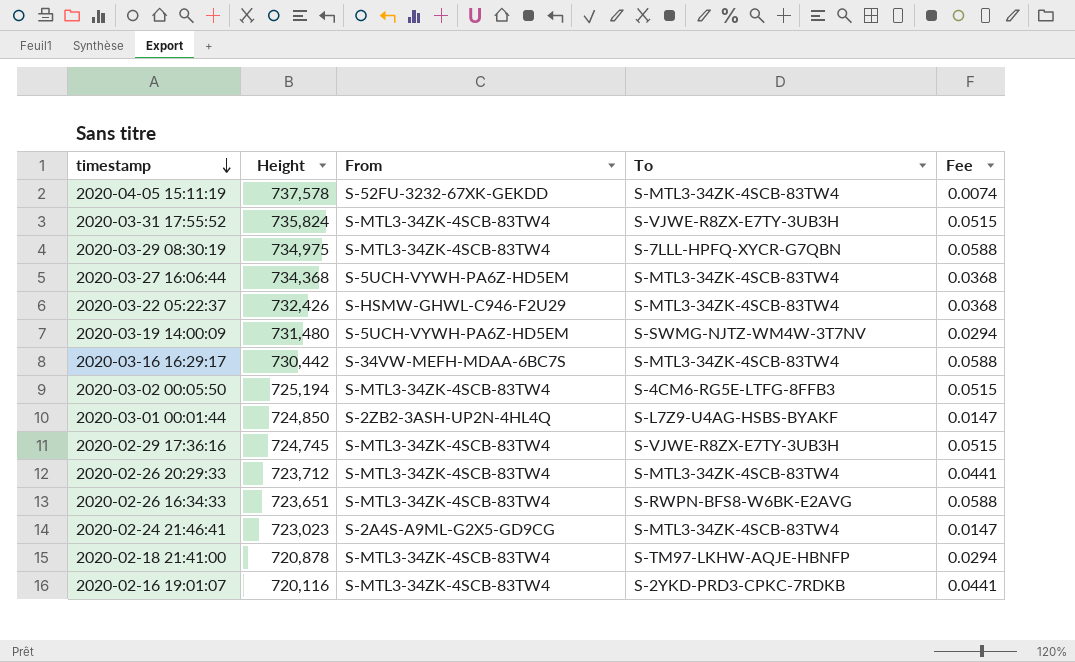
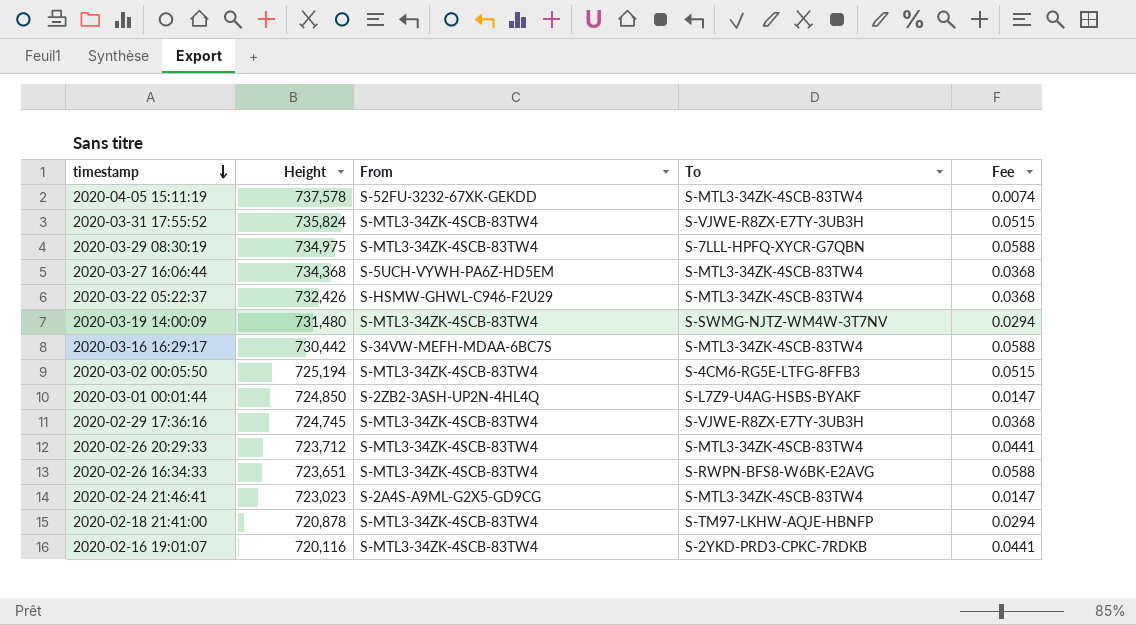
2020-03-19 14:00:09 | From: S-5UCH-VYWH-PA6Z-HD5EM -> S-MTL3-34ZK-4SCB-83TW4
2020-02-29 17:36:16 | Fee: 0.0515 -> 0.0368

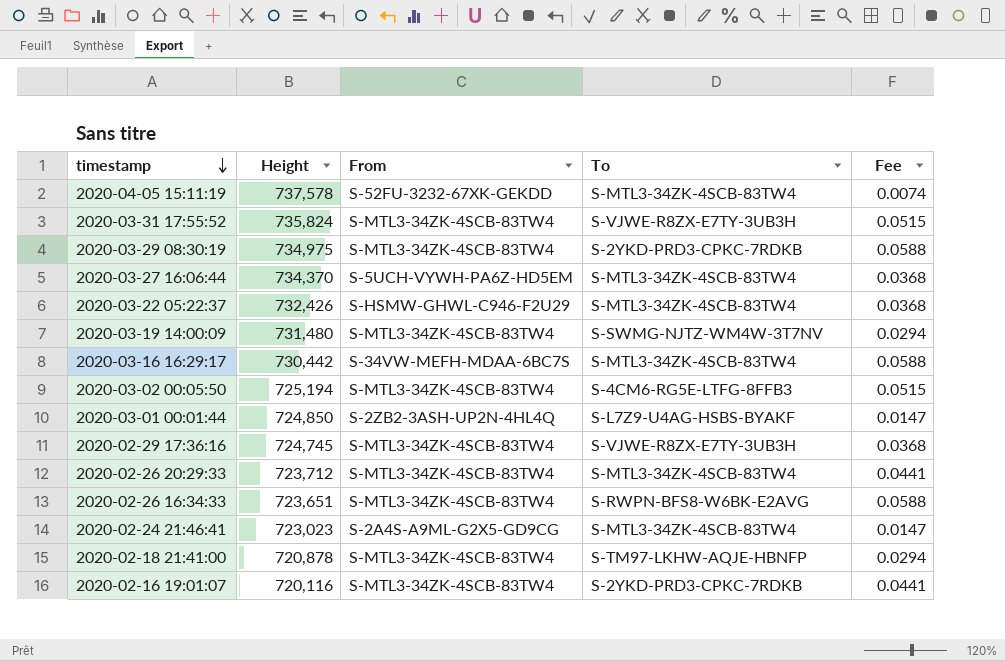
2020-03-29 08:30:19 | To: S-7LLL-HPFQ-XYCR-G7QBN -> S-2YKD-PRD3-CPKC-7RDKB
2020-03-27 16:06:44 | Height: 734,368 -> 734,370

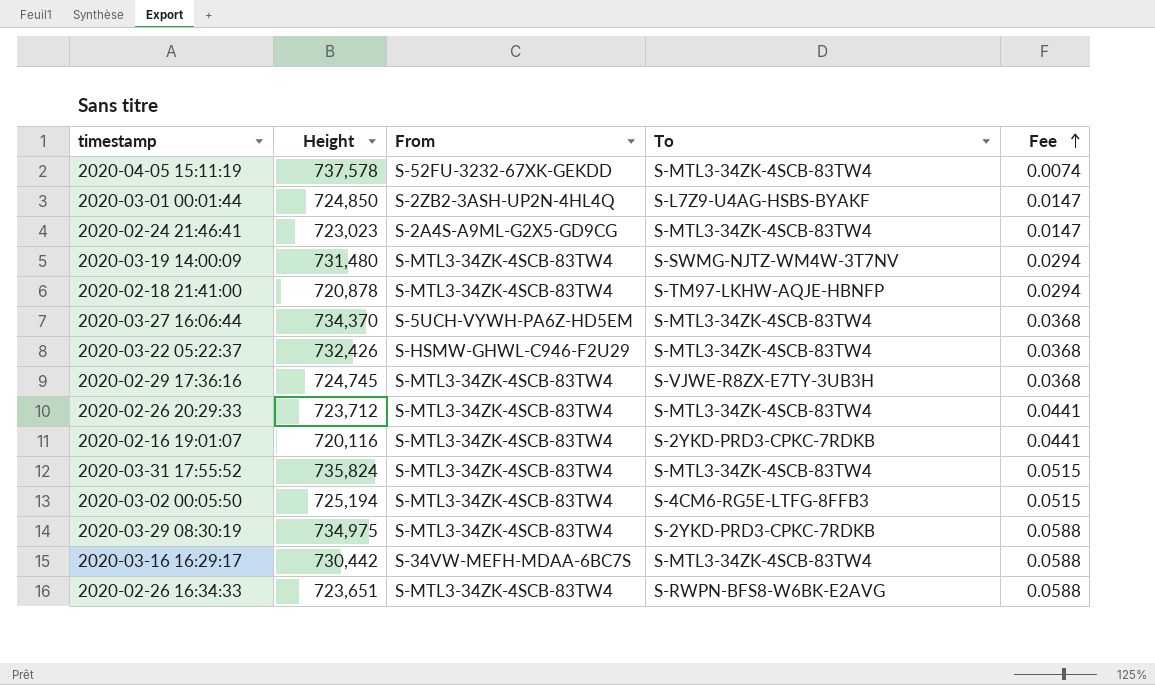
row order: timestamp descending -> Fee ascending
2020-03-31 17:55:52 | To: S-VJWE-R8ZX-E7TY-3UB3H -> S-MTL3-34ZK-4SCB-83TW4

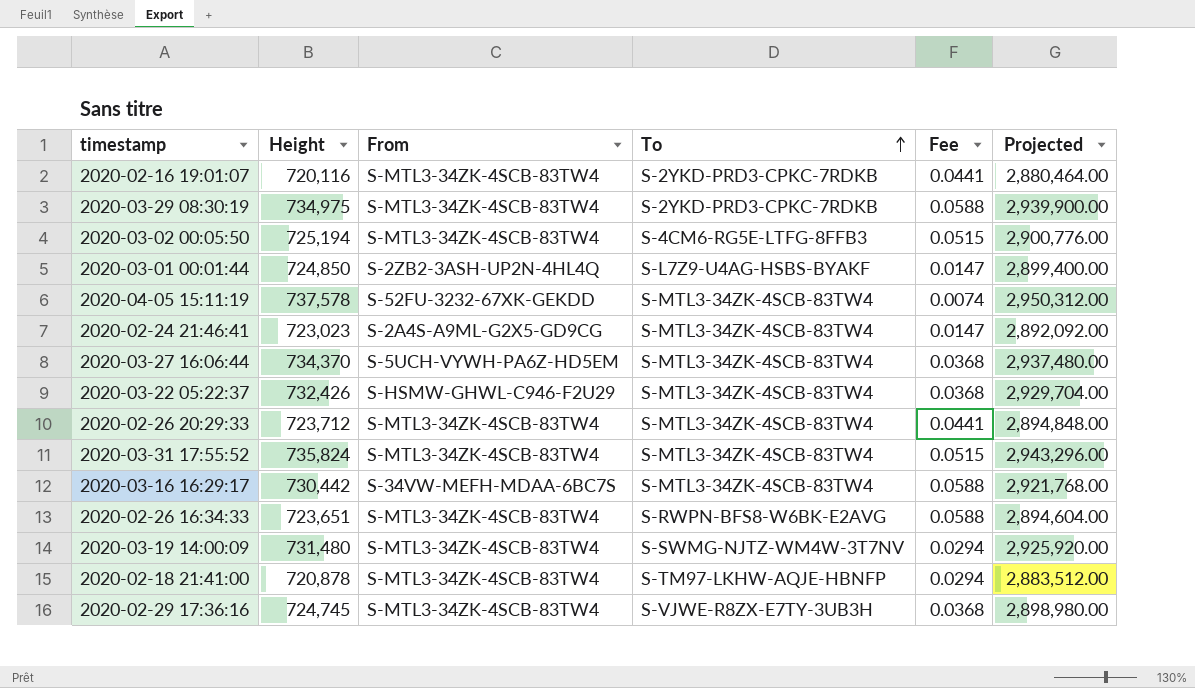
row order: Fee ascending -> To ascending
column Projected | formula: none -> [Height] * 4

